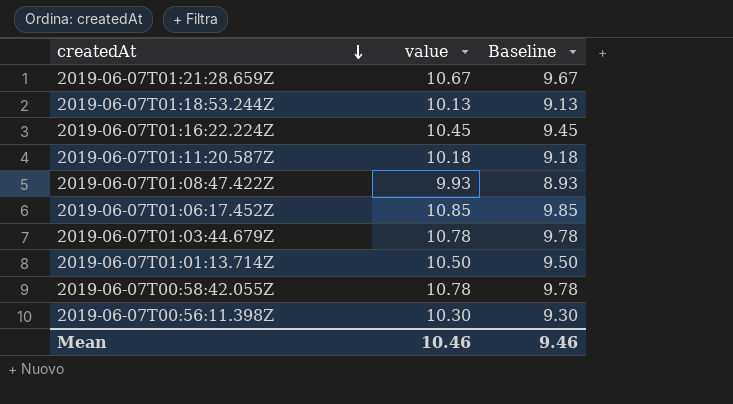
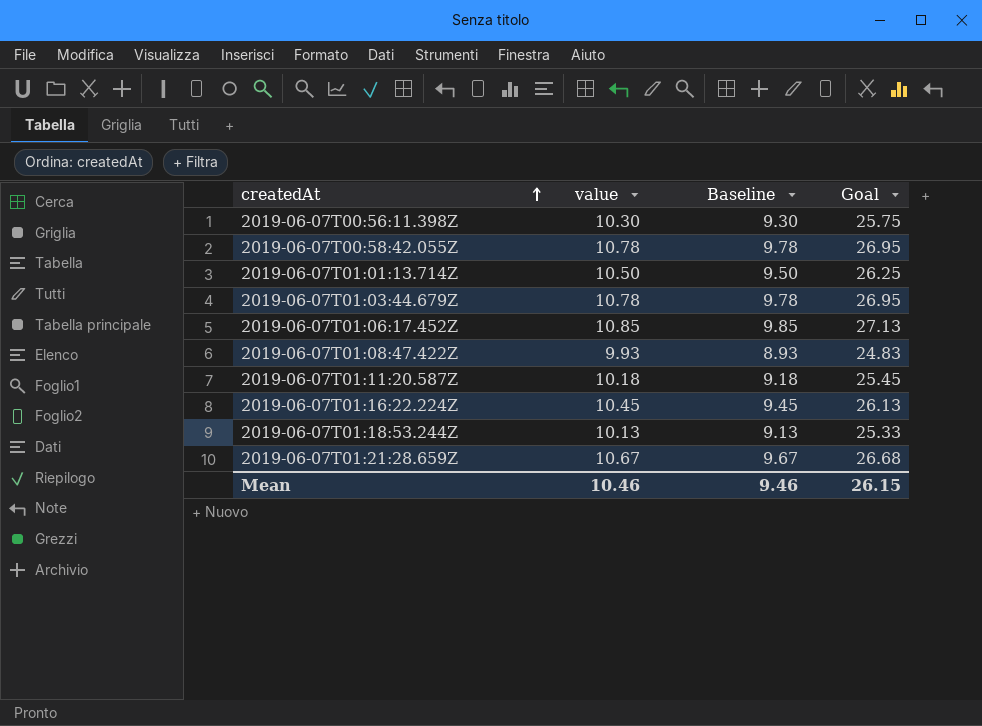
row order: createdAt descending -> createdAt ascending
column Goal | formula: none -> [value] * 2.5

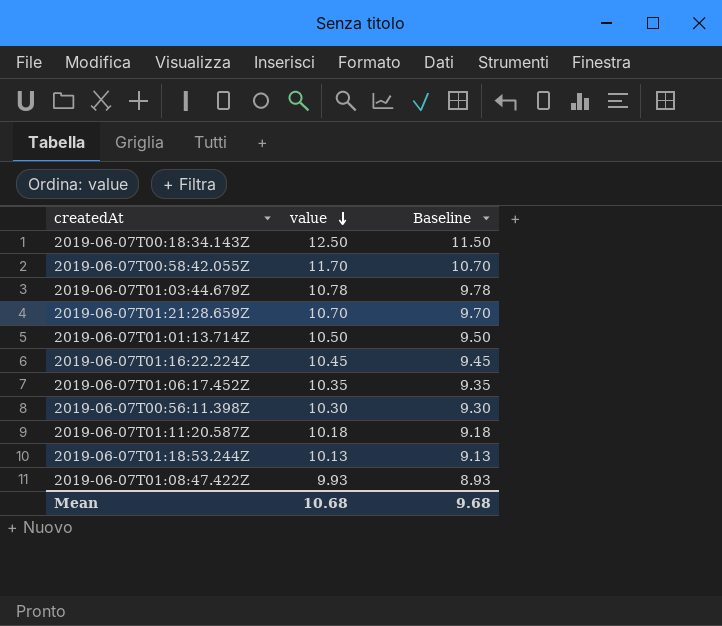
row order: createdAt ascending -> value descending
column Goal | formula: [value] * 2.5 -> none
row 2019-06-07T00:18:34.143Z: none -> 12.50 | 11.50
2019-06-07T00:58:42.055Z | value: 10.78 -> 11.70
2019-06-07T00:58:42.055Z | Baseline: 9.78 -> 10.70
2019-06-07T01:21:28.659Z | value: 10.67 -> 10.70
2019-06-07T01:21:28.659Z | Baseline: 9.67 -> 9.70
2019-06-07T01:06:17.452Z | value: 10.85 -> 10.35
2019-06-07T01:06:17.452Z | Baseline: 9.85 -> 9.35
Mean | value: 10.46 -> 10.68
Mean | Baseline: 9.46 -> 9.68

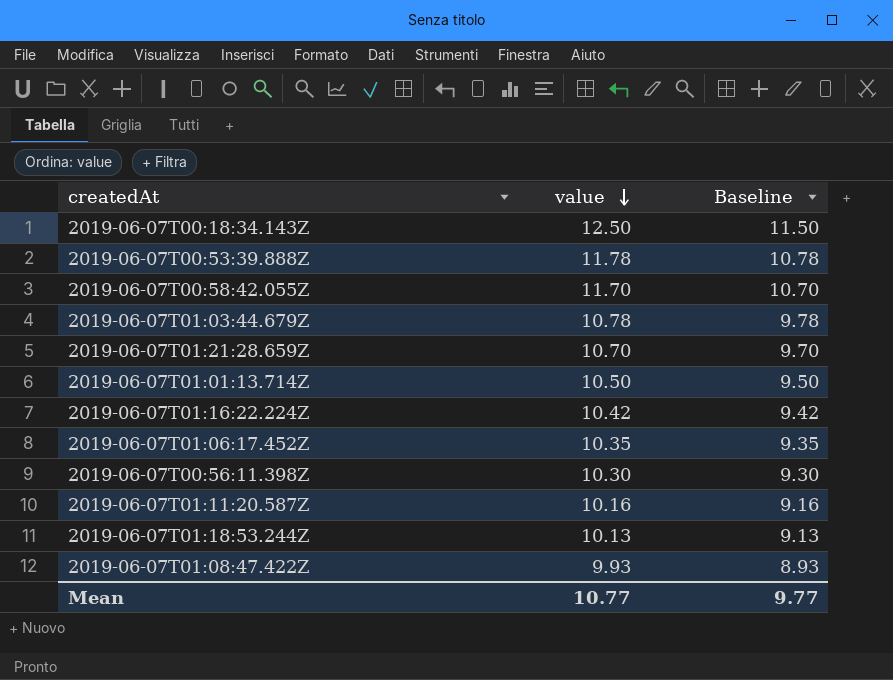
row 2019-06-07T00:53:39.888Z: none -> 11.78 | 10.78
2019-06-07T01:16:22.224Z | value: 10.45 -> 10.42
2019-06-07T01:16:22.224Z | Baseline: 9.45 -> 9.42
2019-06-07T01:11:20.587Z | value: 10.18 -> 10.16
2019-06-07T01:11:20.587Z | Baseline: 9.18 -> 9.16
Mean | value: 10.68 -> 10.77
Mean | Baseline: 9.68 -> 9.77

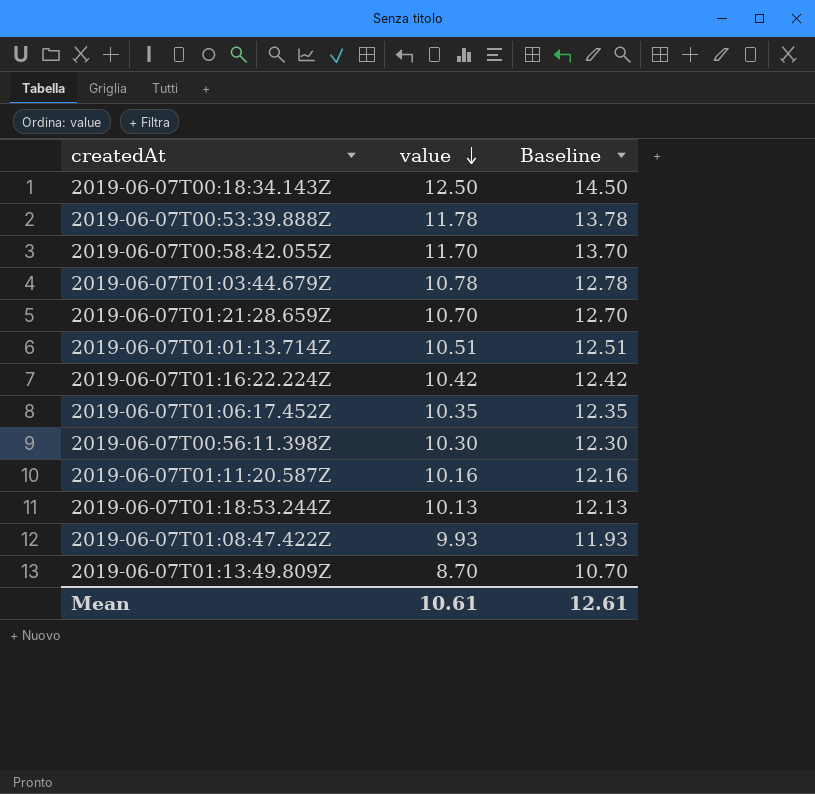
column Baseline | formula: [value] - 1 -> [value] + 2
2019-06-07T01:01:13.714Z | value: 10.50 -> 10.51
row 2019-06-07T01:13:49.809Z: none -> 8.70 | 10.70
Mean | value: 10.77 -> 10.61
Mean | Baseline: 9.77 -> 12.61

